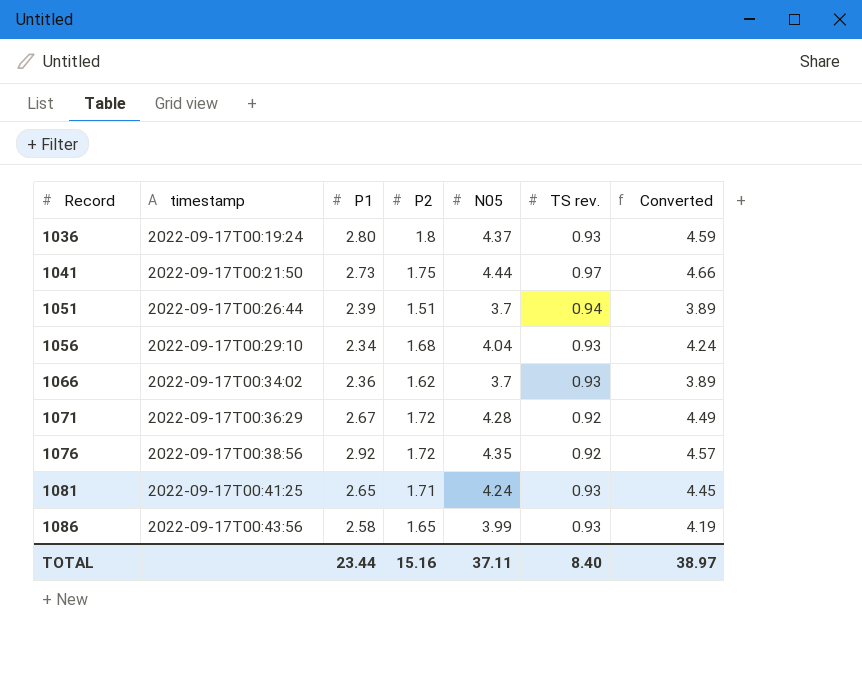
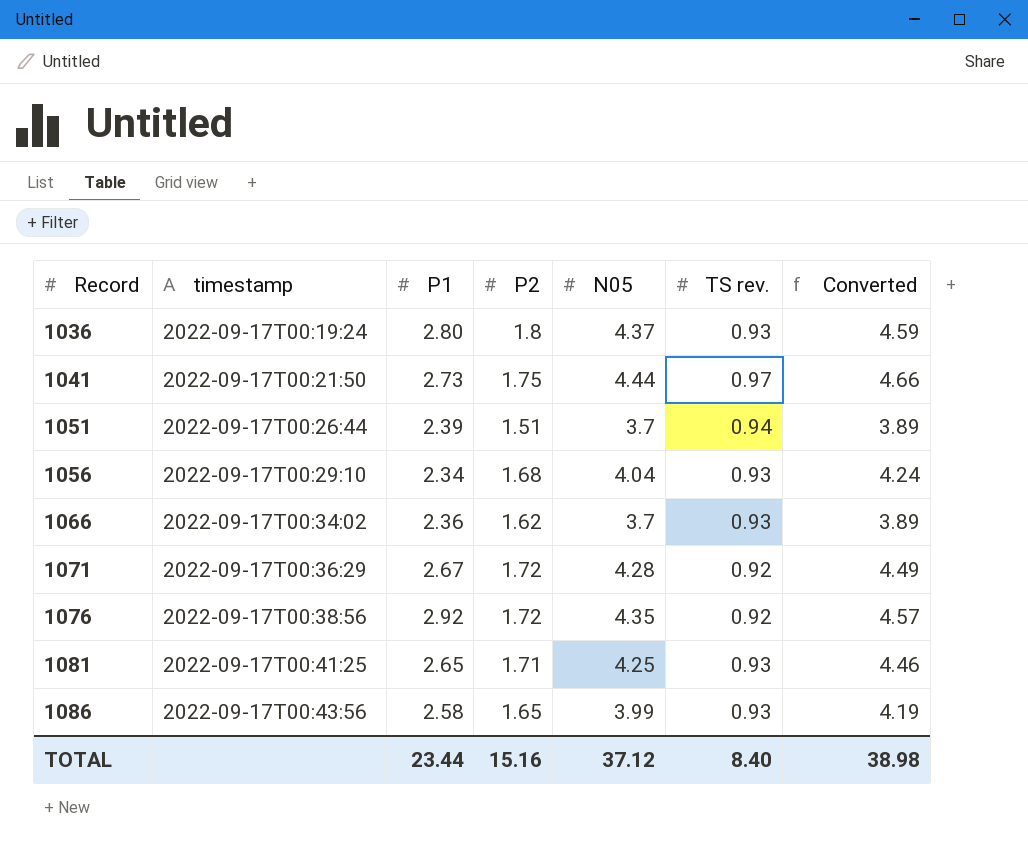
1081 | N05: 4.24 -> 4.25
1081 | Converted: 4.45 -> 4.46
TOTAL | N05: 37.11 -> 37.12
TOTAL | Converted: 38.97 -> 38.98

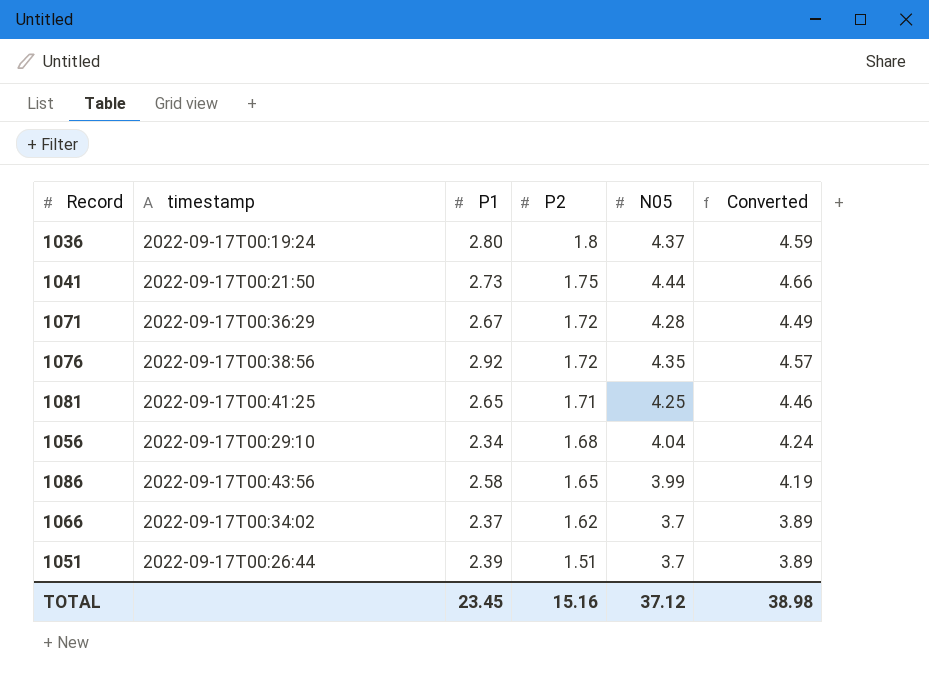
row order: Record ascending -> P2 descending
column TS rev. | position: 6 -> none
1066 | P1: 2.36 -> 2.37
TOTAL | P1: 23.44 -> 23.45

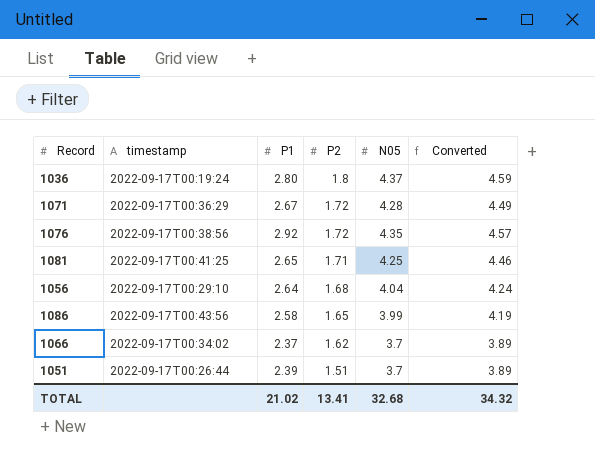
row 1041: 2022-09-17T00:21:50 | 2.73 | 1.75 | 4.44 | 4.66 -> none
1056 | P1: 2.34 -> 2.64
TOTAL | P1: 23.45 -> 21.02
TOTAL | P2: 15.16 -> 13.41
TOTAL | N05: 37.12 -> 32.68
TOTAL | Converted: 38.98 -> 34.32

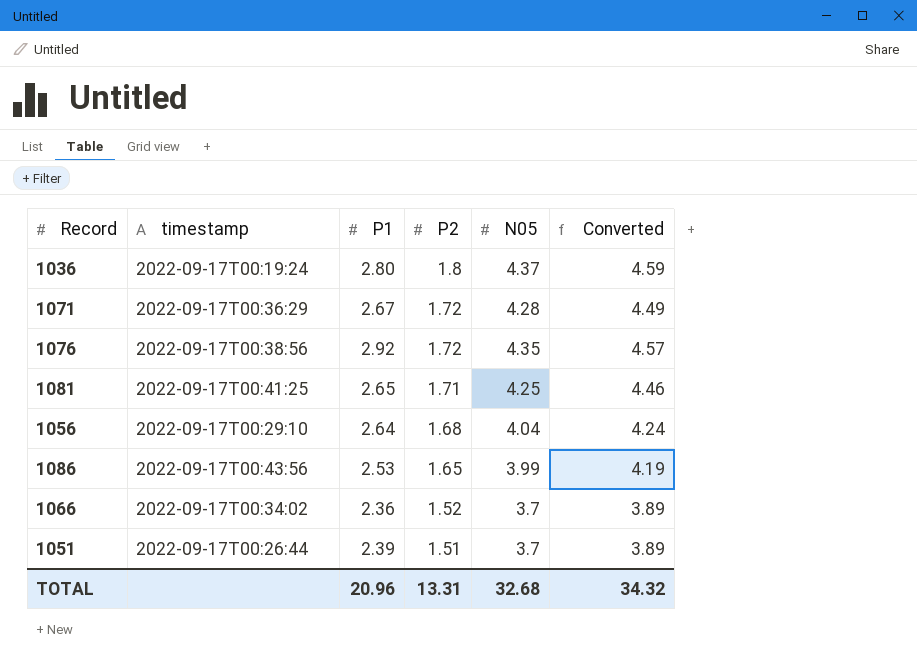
1086 | P1: 2.58 -> 2.53
1066 | P1: 2.37 -> 2.36
1066 | P2: 1.62 -> 1.52
TOTAL | P1: 21.02 -> 20.96
TOTAL | P2: 13.41 -> 13.31

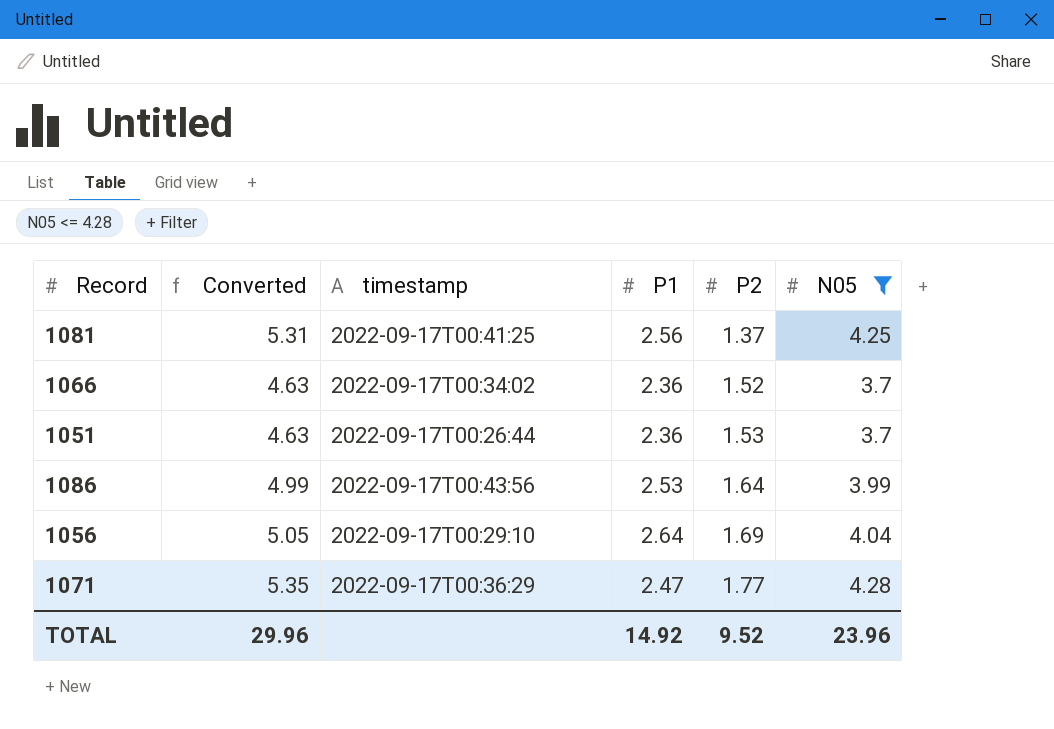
filter: none -> N05 <= 4.28
row order: P2 descending -> P2 ascending
column Converted | formula: [N05] * 1.05 -> [N05] * 1.25
column Converted | position: 6 -> 2
1081 | P1: 2.65 -> 2.56
1081 | P2: 1.71 -> 1.37
1051 | P1: 2.39 -> 2.36
1051 | P2: 1.51 -> 1.53
1086 | P2: 1.65 -> 1.64
1056 | P2: 1.68 -> 1.69
1071 | P1: 2.67 -> 2.47
1071 | P2: 1.72 -> 1.77
TOTAL | Converted: 34.32 -> 29.96
TOTAL | P1: 20.96 -> 14.92
TOTAL | P2: 13.31 -> 9.52
TOTAL | N05: 32.68 -> 23.96

